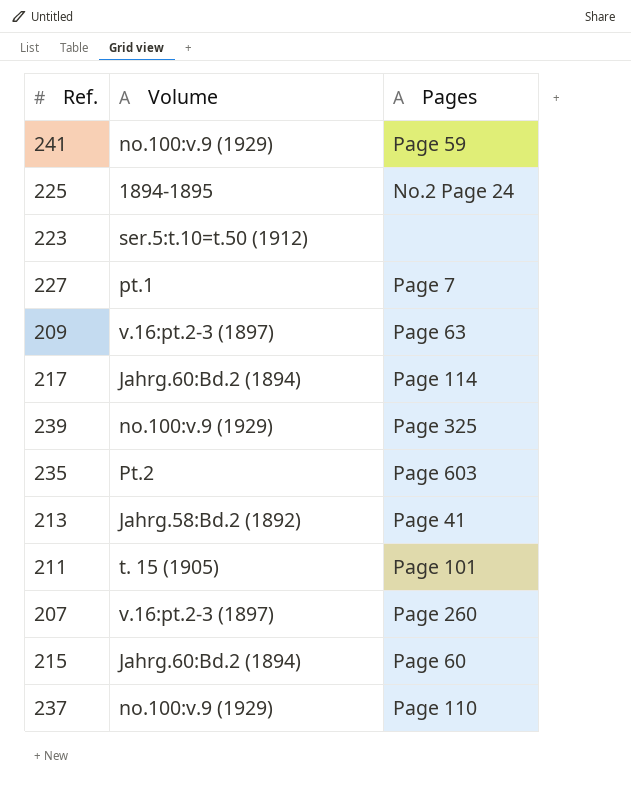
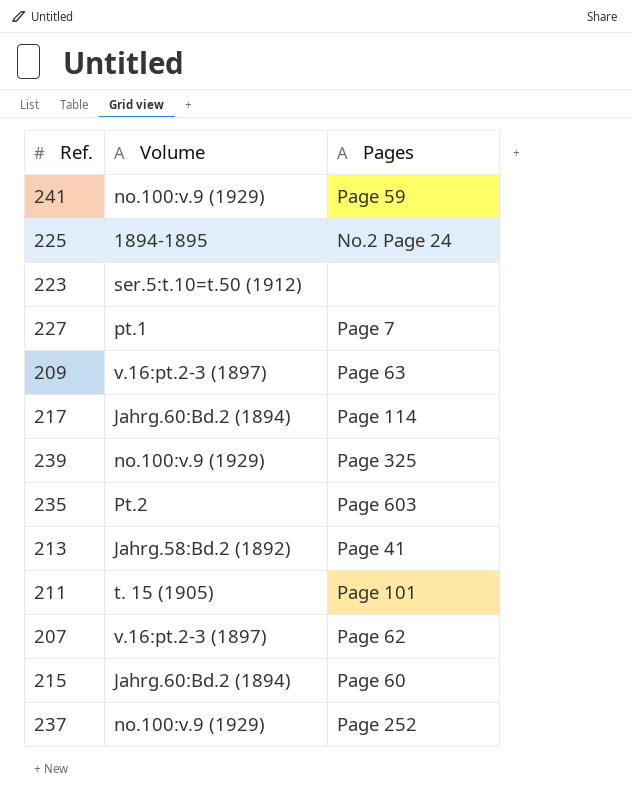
207 | Pages: Page 260 -> Page 62
237 | Pages: Page 110 -> Page 252

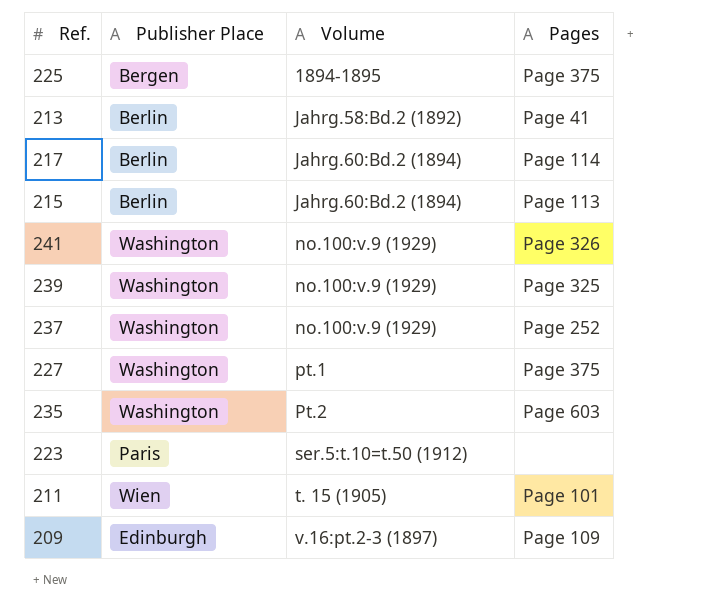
row order: none -> Volume ascending
column Publisher Place | position: none -> 2
row 207: v.16:pt.2-3 (1897) | Page 62 -> none
225 | Pages: No.2 Page 24 -> Page 375
215 | Pages: Page 60 -> Page 113
241 | Pages: Page 59 -> Page 326
227 | Pages: Page 7 -> Page 375
209 | Pages: Page 63 -> Page 109

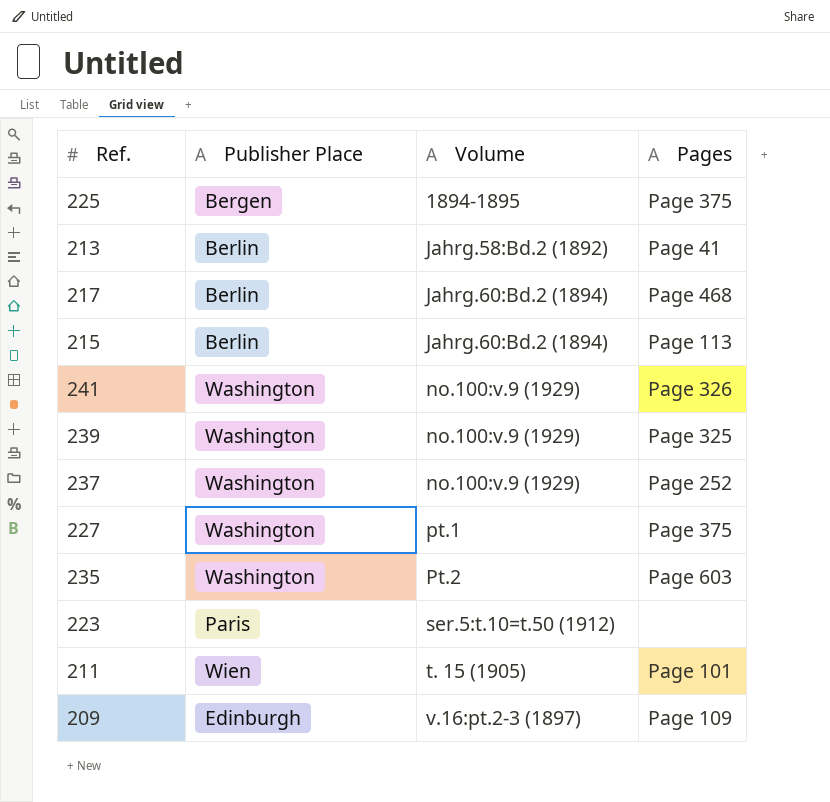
217 | Pages: Page 114 -> Page 468

